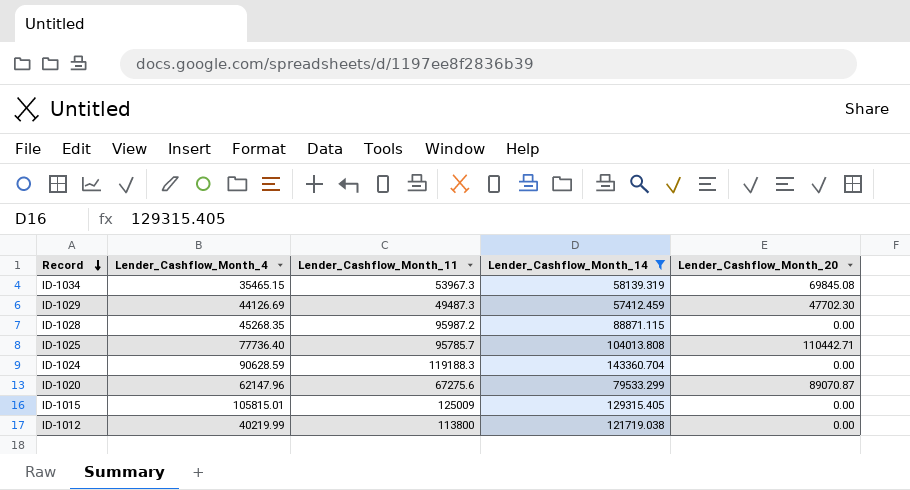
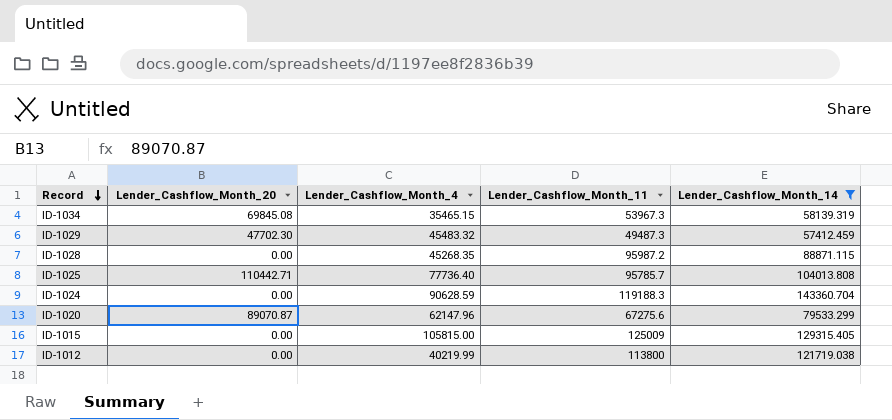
column Lender_Cashflow_Month_20 | position: 5 -> 2
ID-1029 | Lender_Cashflow_Month_4: 44126.69 -> 45483.32
ID-1015 | Lender_Cashflow_Month_4: 105815.01 -> 105815.00

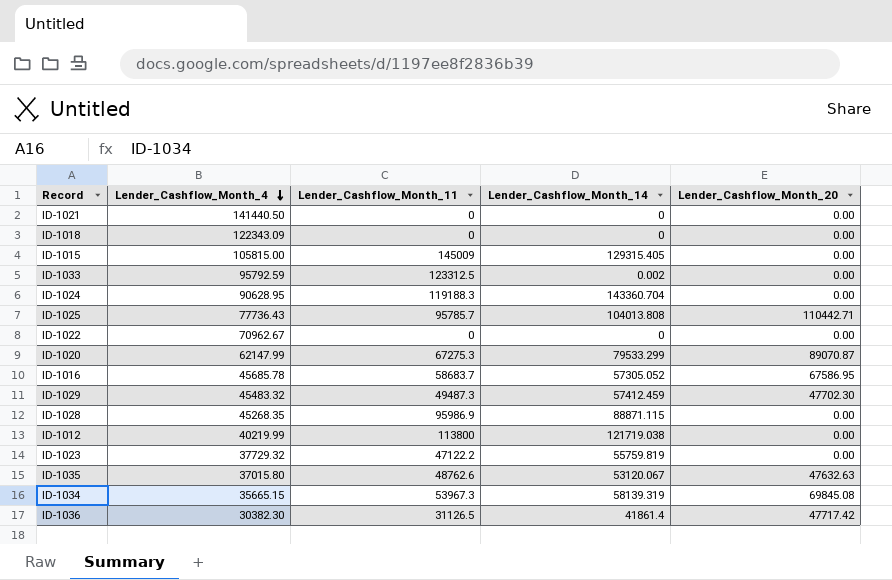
filter: Lender_Cashflow_Month_14 >= 57412.459 -> none
row order: Record descending -> Lender_Cashflow_Month_4 descending
column Lender_Cashflow_Month_20 | position: 2 -> 5
ID-1015 | Lender_Cashflow_Month_11: 125009 -> 145009
ID-1024 | Lender_Cashflow_Month_4: 90628.59 -> 90628.95
ID-1025 | Lender_Cashflow_Month_4: 77736.40 -> 77736.43
ID-1020 | Lender_Cashflow_Month_4: 62147.96 -> 62147.99
ID-1020 | Lender_Cashflow_Month_11: 67275.6 -> 67275.3
ID-1028 | Lender_Cashflow_Month_11: 95987.2 -> 95986.9
ID-1034 | Lender_Cashflow_Month_4: 35465.15 -> 35665.15

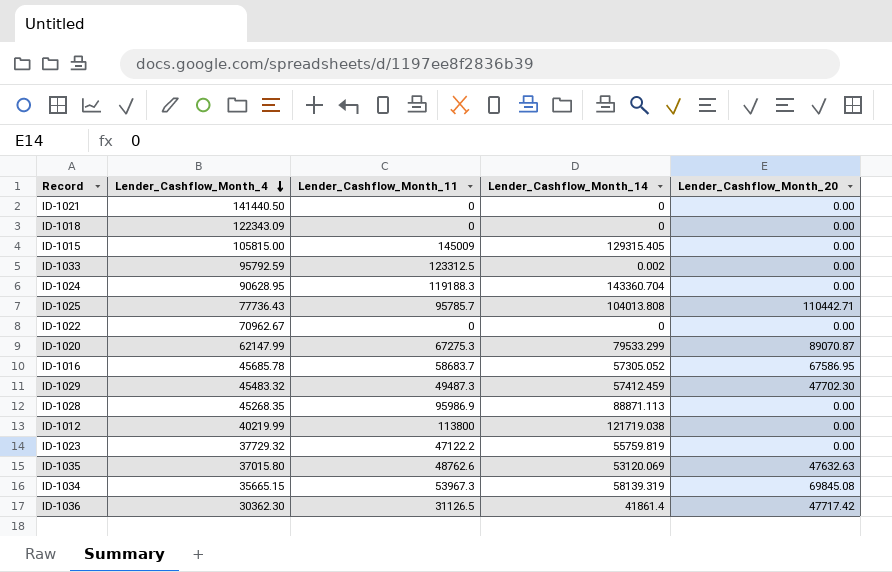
ID-1028 | Lender_Cashflow_Month_14: 88871.115 -> 88871.113
ID-1035 | Lender_Cashflow_Month_14: 53120.067 -> 53120.069
ID-1036 | Lender_Cashflow_Month_4: 30382.30 -> 30362.30

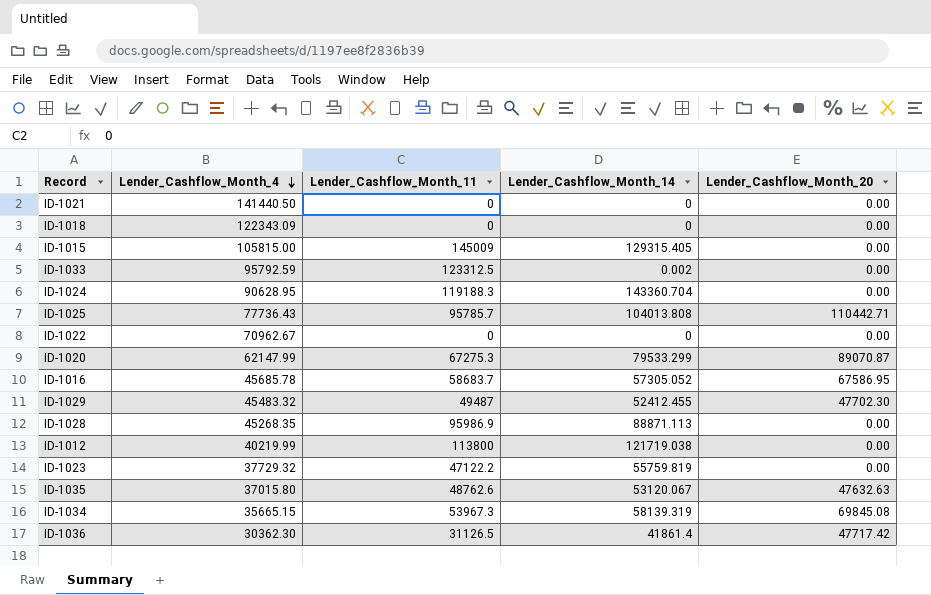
ID-1029 | Lender_Cashflow_Month_11: 49487.3 -> 49487
ID-1029 | Lender_Cashflow_Month_14: 57412.459 -> 52412.455
ID-1035 | Lender_Cashflow_Month_14: 53120.069 -> 53120.067

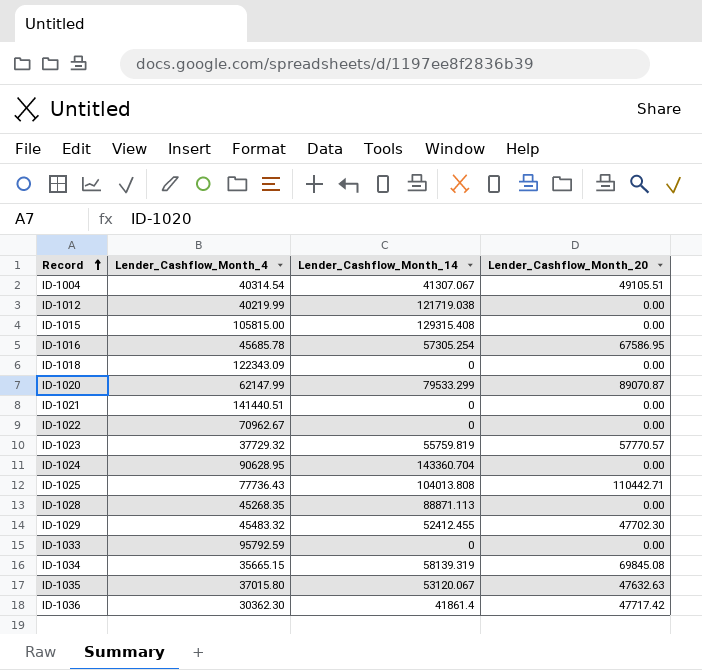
row order: Lender_Cashflow_Month_4 descending -> Record ascending
column Lender_Cashflow_Month_11 | position: 3 -> none
row ID-1004: none -> 40314.54 | 41307.067 | 49105.51
ID-1015 | Lender_Cashflow_Month_14: 129315.405 -> 129315.408
ID-1016 | Lender_Cashflow_Month_14: 57305.052 -> 57305.254
ID-1021 | Lender_Cashflow_Month_4: 141440.50 -> 141440.51
ID-1023 | Lender_Cashflow_Month_20: 0.00 -> 57770.57
ID-1033 | Lender_Cashflow_Month_14: 0.002 -> 0

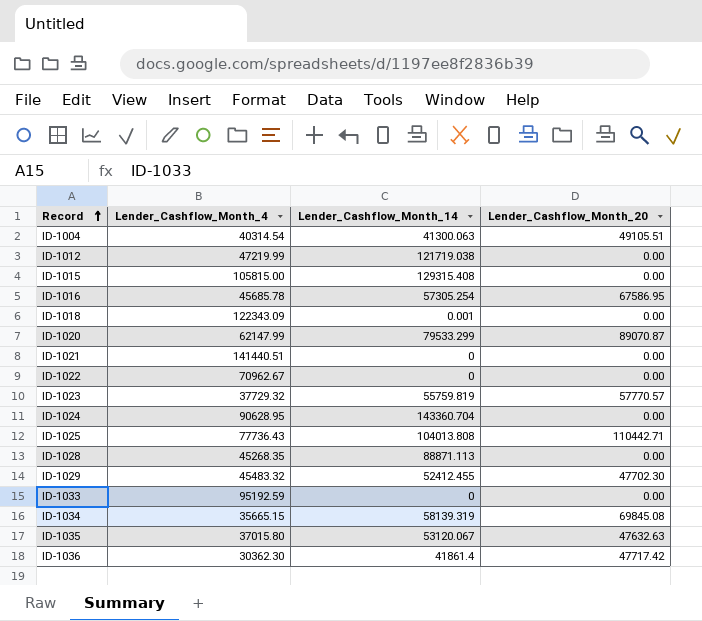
ID-1004 | Lender_Cashflow_Month_14: 41307.067 -> 41300.063
ID-1012 | Lender_Cashflow_Month_4: 40219.99 -> 47219.99
ID-1018 | Lender_Cashflow_Month_14: 0 -> 0.001
ID-1033 | Lender_Cashflow_Month_4: 95792.59 -> 95192.59

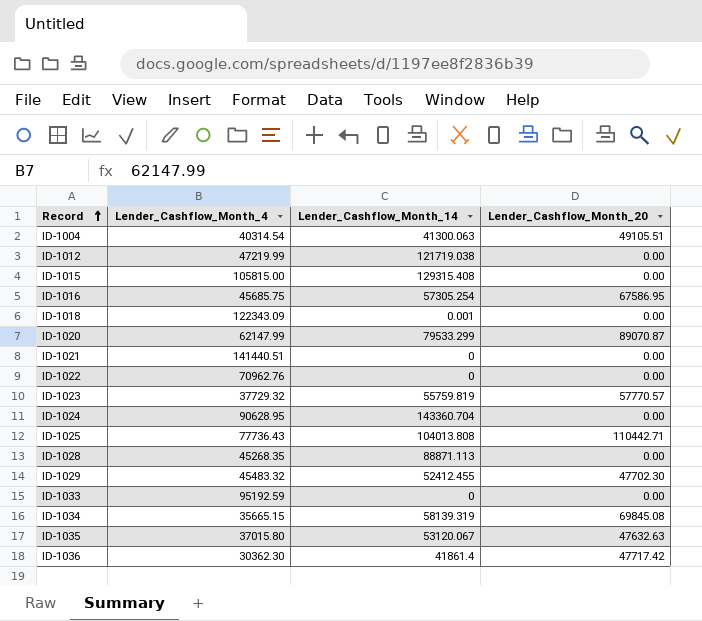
ID-1016 | Lender_Cashflow_Month_4: 45685.78 -> 45685.75
ID-1022 | Lender_Cashflow_Month_4: 70962.67 -> 70962.76

